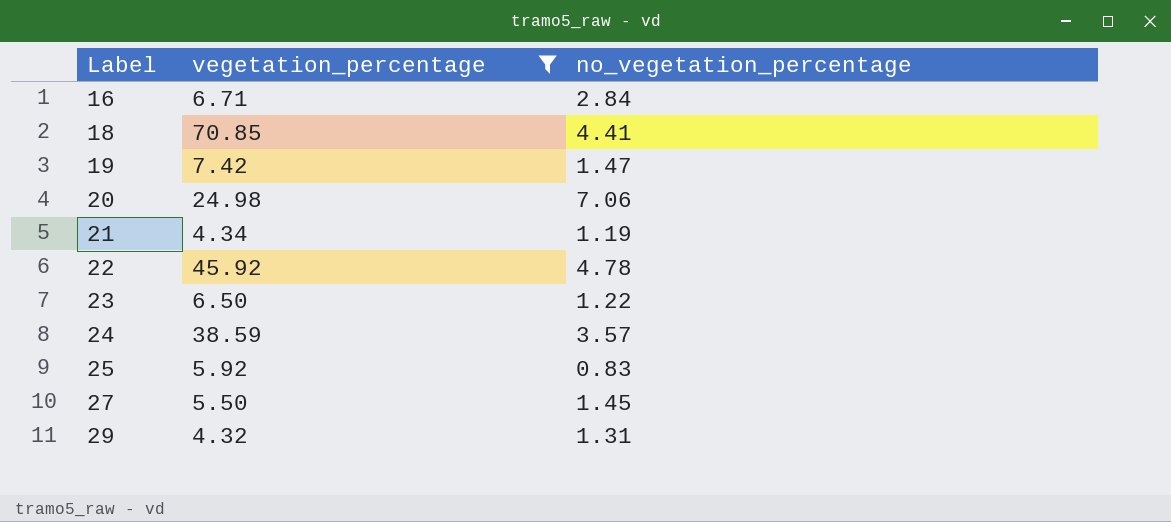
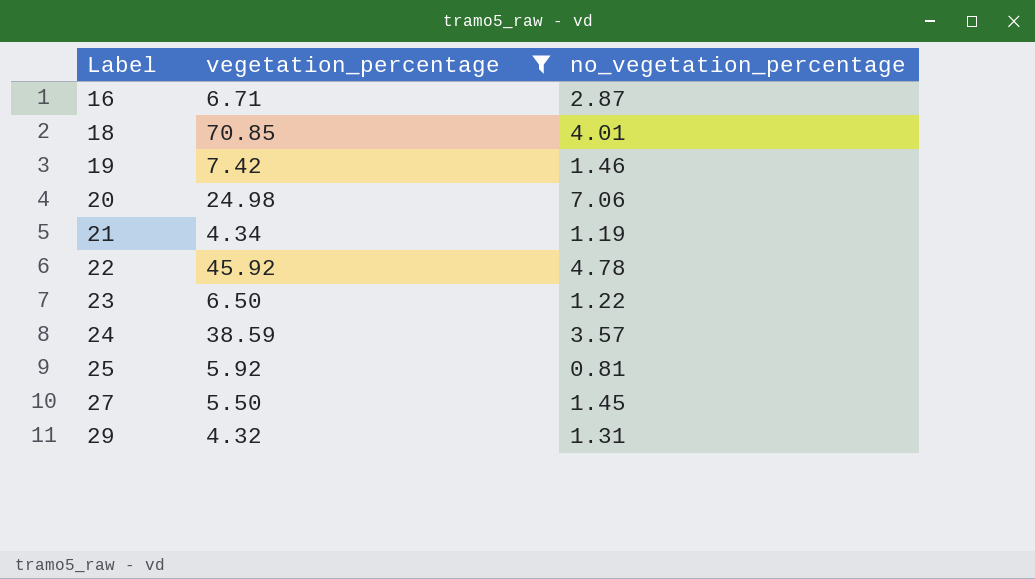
16 | no_vegetation_percentage: 2.84 -> 2.87
18 | no_vegetation_percentage: 4.41 -> 4.01
19 | no_vegetation_percentage: 1.47 -> 1.46
25 | no_vegetation_percentage: 0.83 -> 0.81

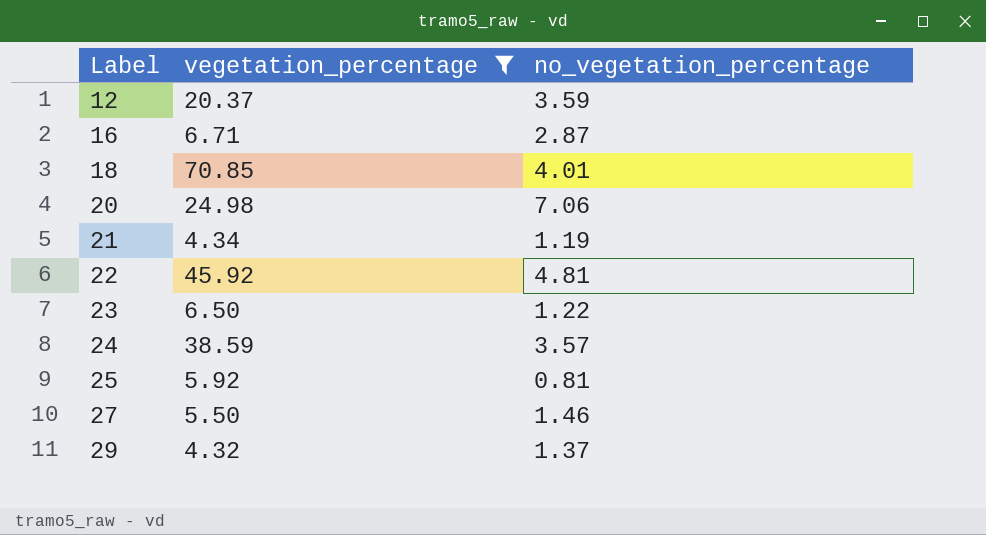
row 19: 7.42 | 1.46 -> none
row 12: none -> 20.37 | 3.59
22 | no_vegetation_percentage: 4.78 -> 4.81
27 | no_vegetation_percentage: 1.45 -> 1.46
29 | no_vegetation_percentage: 1.31 -> 1.37

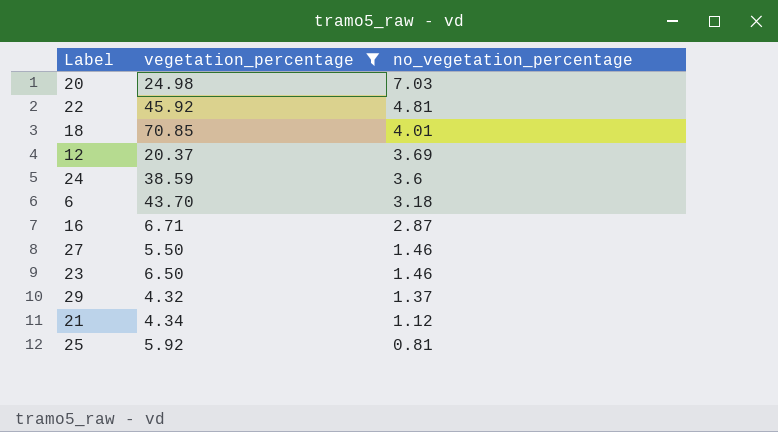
row order: Label ascending -> no_vegetation_percentage descending
20 | no_vegetation_percentage: 7.06 -> 7.03
12 | no_vegetation_percentage: 3.59 -> 3.69
24 | no_vegetation_percentage: 3.57 -> 3.6
row 6: none -> 43.70 | 3.18
23 | no_vegetation_percentage: 1.22 -> 1.46
21 | no_vegetation_percentage: 1.19 -> 1.12

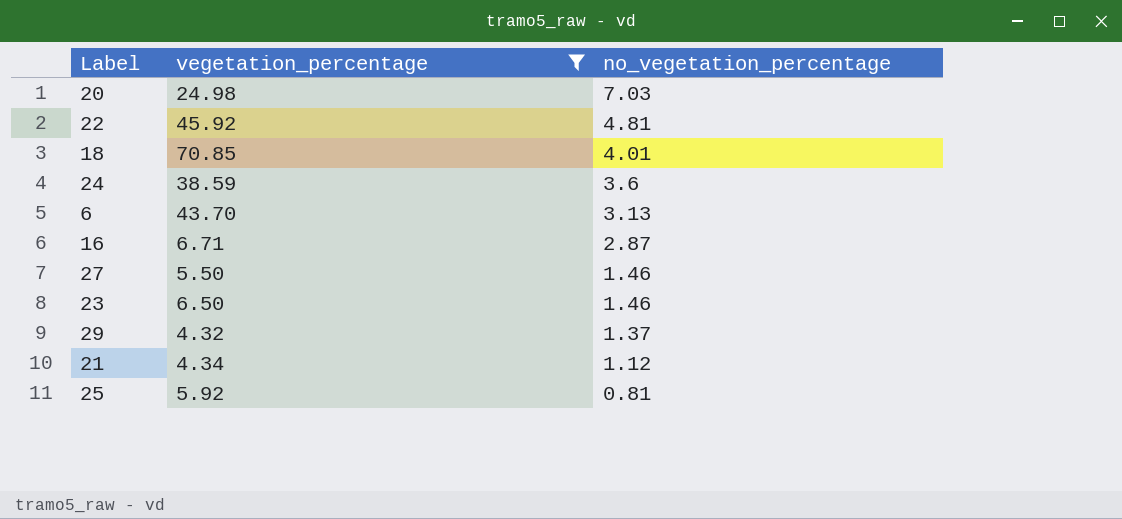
row 12: 20.37 | 3.69 -> none
6 | no_vegetation_percentage: 3.18 -> 3.13

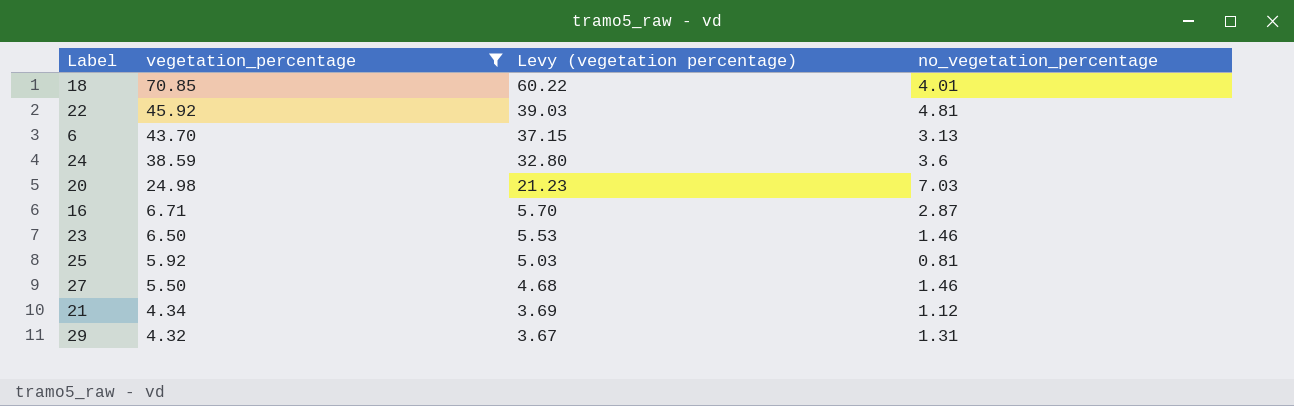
row order: no_vegetation_percentage descending -> vegetation_percentage descending
column Levy (vegetation percentage) | formula: none -> [vegetation_percentage] * 0.85
29 | no_vegetation_percentage: 1.37 -> 1.31

